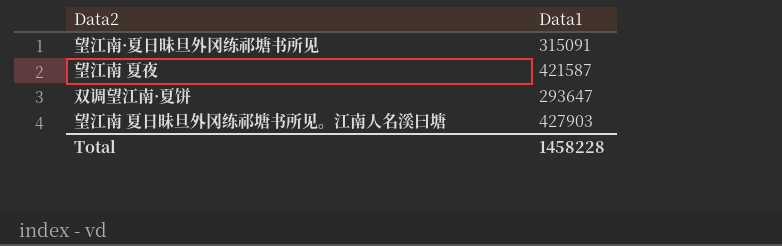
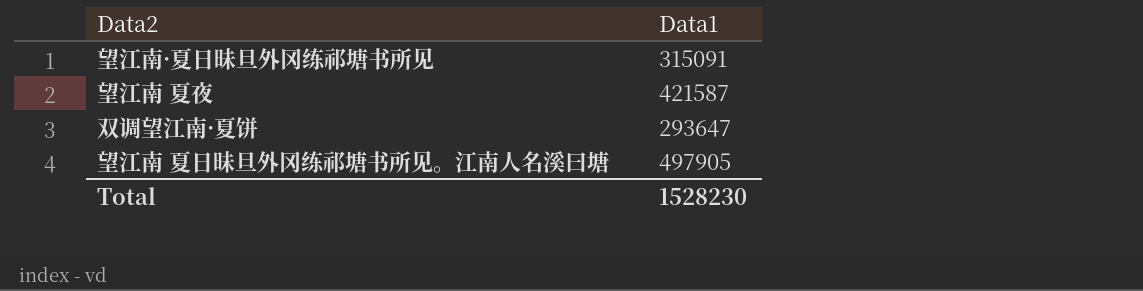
望江南 夏日昧旦外冈练祁塘书所见。江南人名溪曰塘 | Data1: 427903 -> 497905
Total | Data1: 1458228 -> 1528230

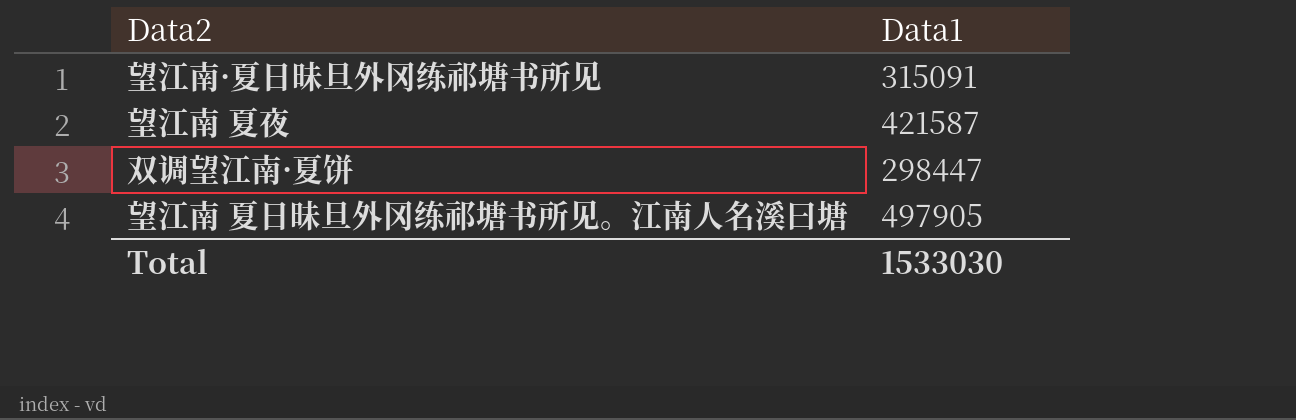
双调望江南·夏饼 | Data1: 293647 -> 298447
Total | Data1: 1528230 -> 1533030

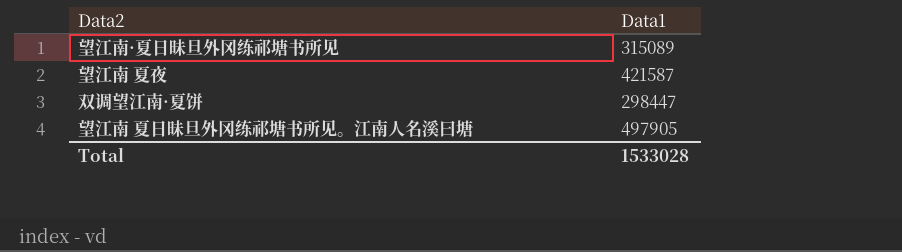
望江南·夏日昧旦外冈练祁塘书所见 | Data1: 315091 -> 315089
Total | Data1: 1533030 -> 1533028

